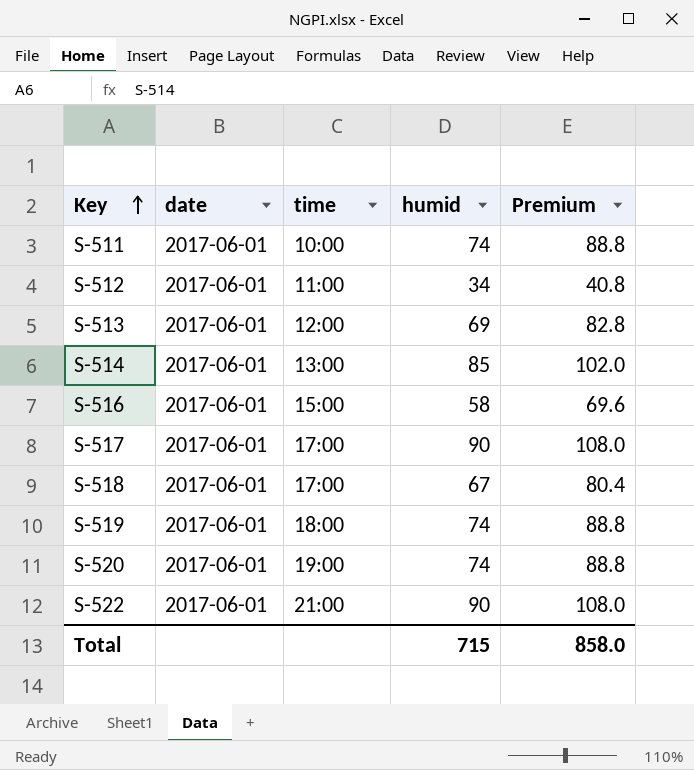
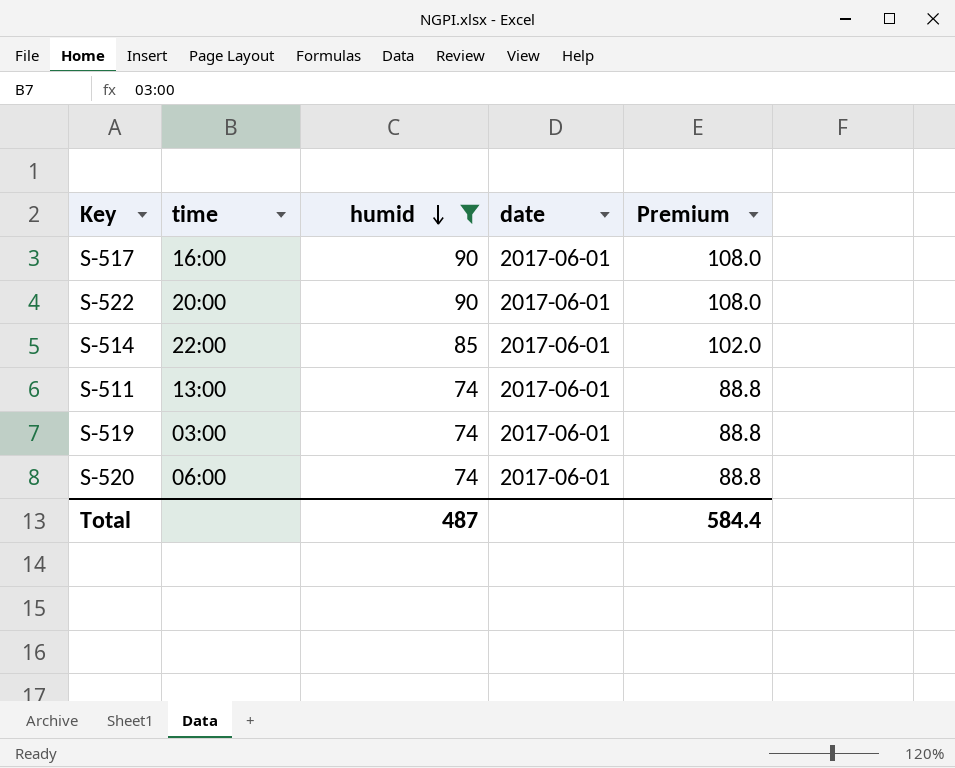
filter: none -> humid >= 74
row order: Key ascending -> humid descending
column date | position: 2 -> 4
S-517 | time: 17:00 -> 16:00
S-522 | time: 21:00 -> 20:00
S-514 | time: 13:00 -> 22:00
S-511 | time: 10:00 -> 13:00
S-519 | time: 18:00 -> 03:00
S-520 | time: 19:00 -> 06:00
Total | humid: 715 -> 487
Total | Premium: 858.0 -> 584.4

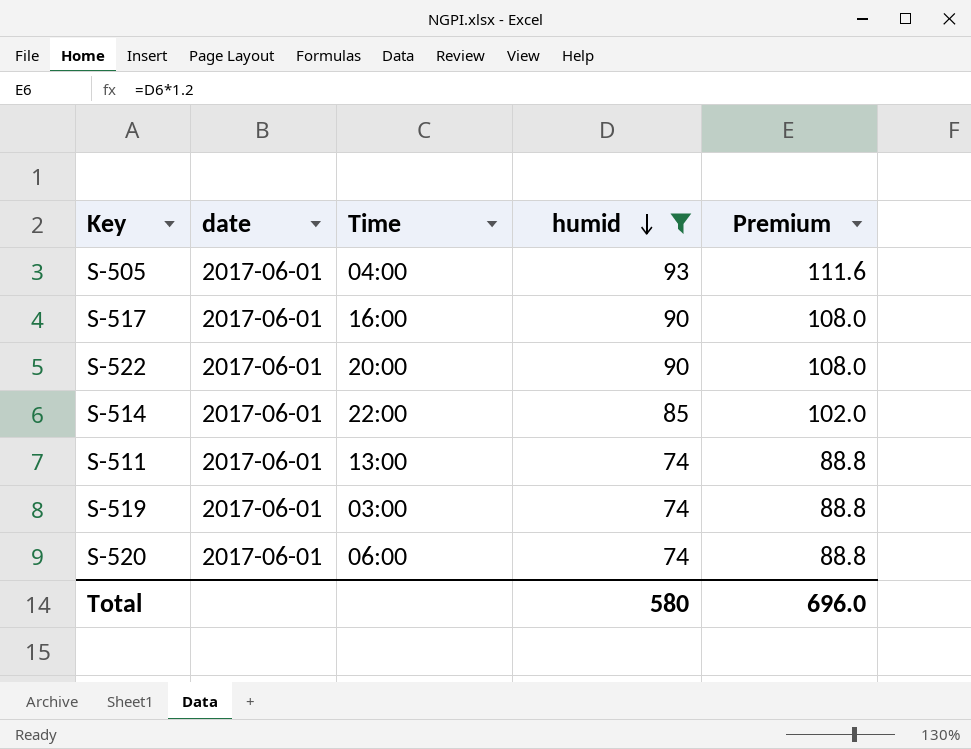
column date | position: 4 -> 2
column name: time -> Time
row S-505: none -> 2017-06-01 | 04:00 | 93 | 111.6
Total | humid: 487 -> 580
Total | Premium: 584.4 -> 696.0

